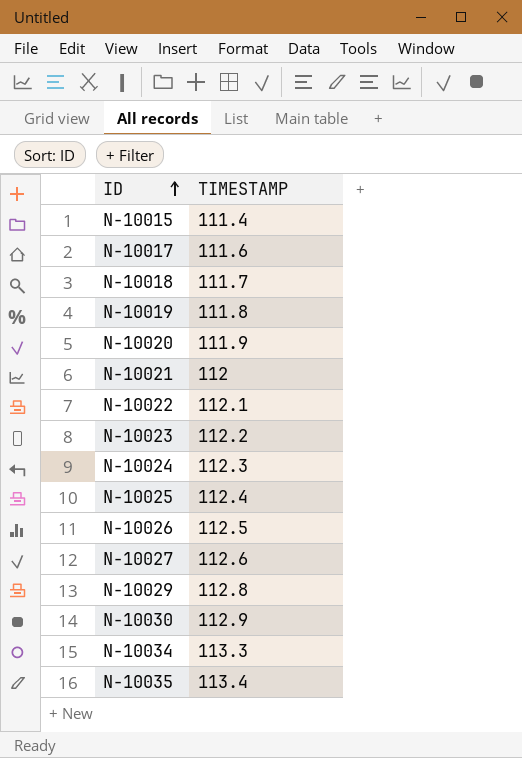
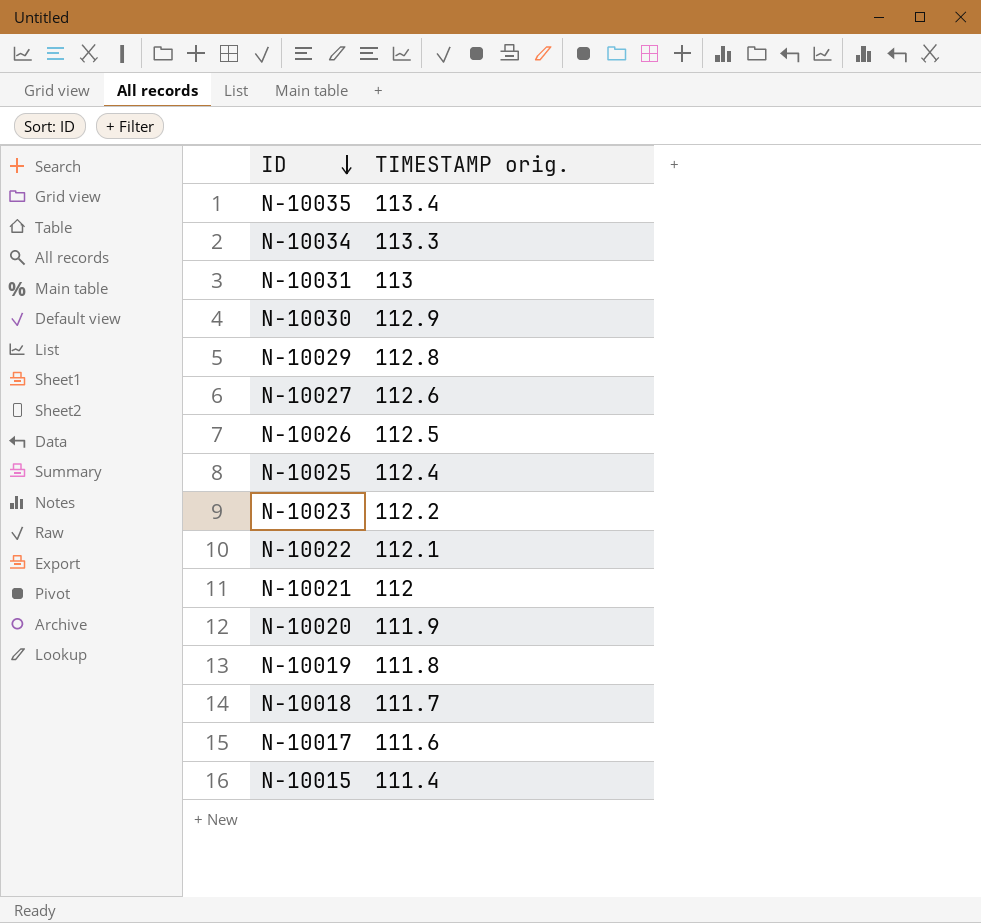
row order: ID ascending -> ID descending
column name: TIMESTAMP -> TIMESTAMP orig.
row N-10024: 112.3 -> none
row N-10031: none -> 113

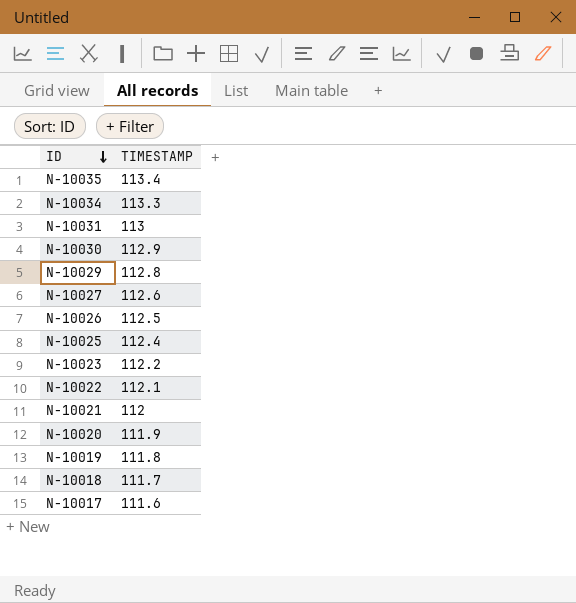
column name: TIMESTAMP orig. -> TIMESTAMP
row N-10015: 111.4 -> none

